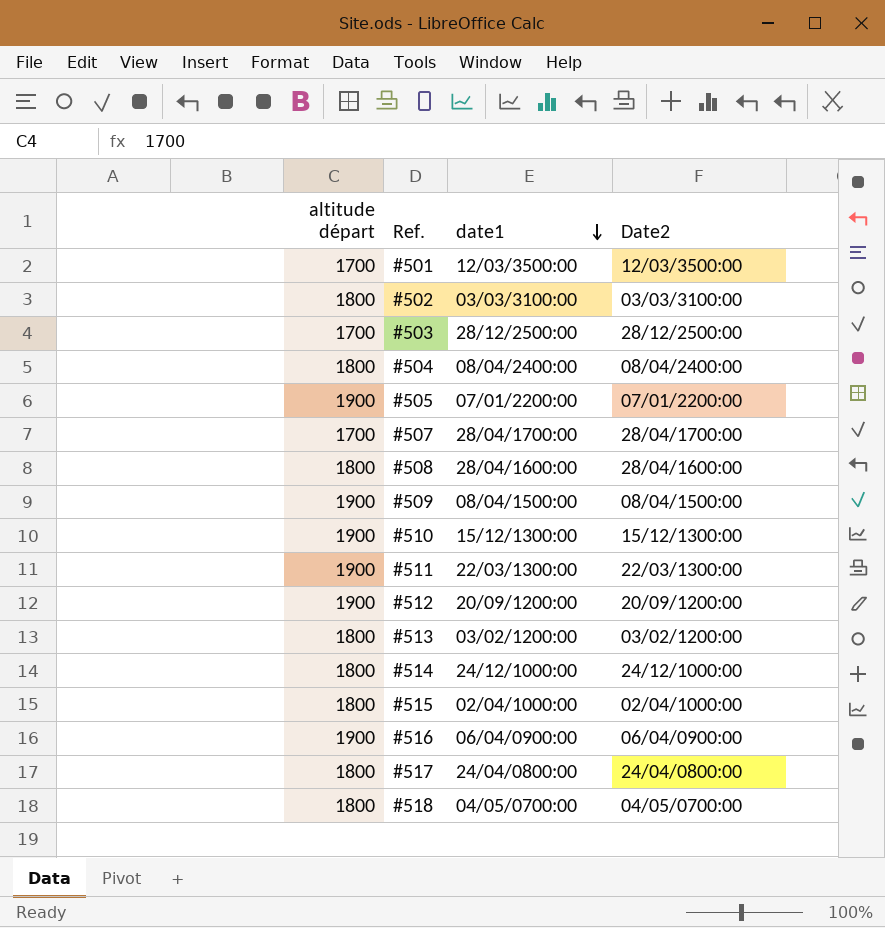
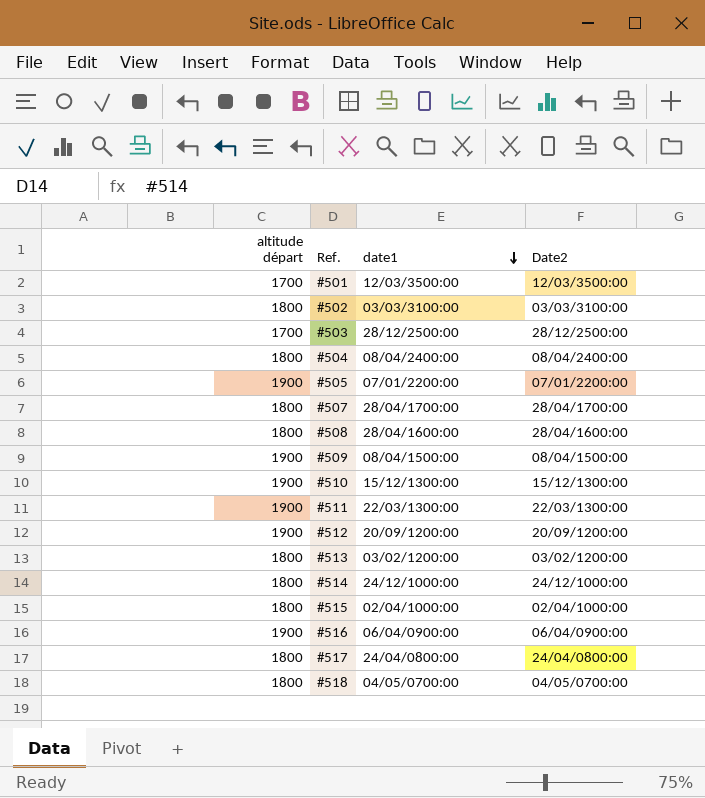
#507 | altitude départ: 1700 -> 1800

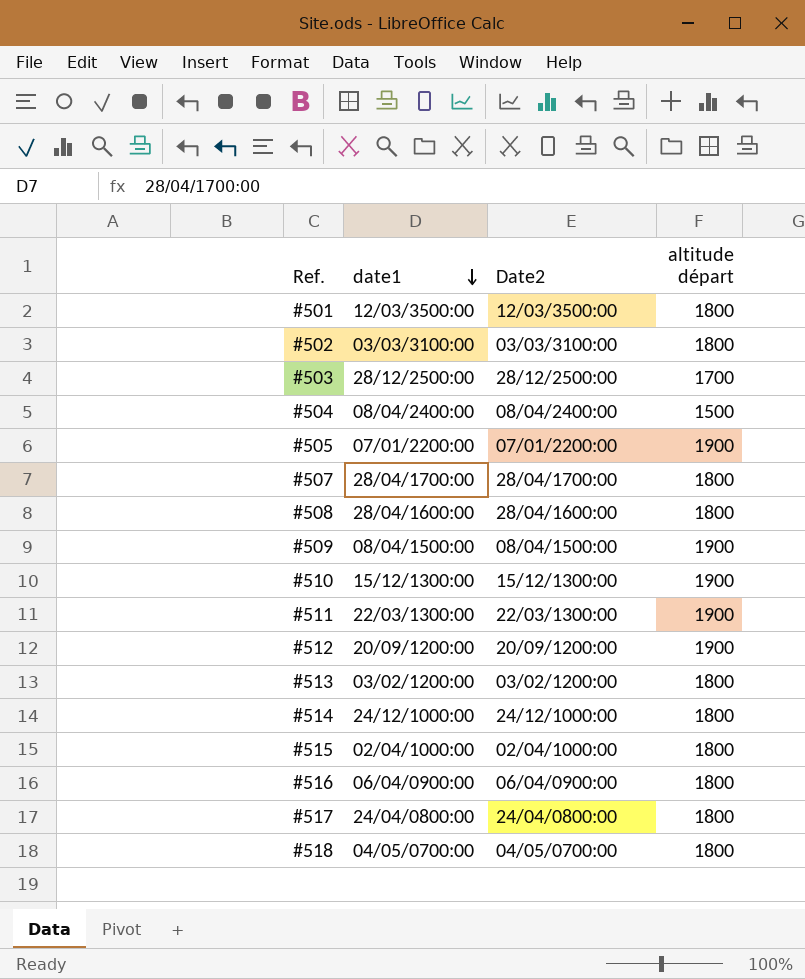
column altitude départ | position: 1 -> 4
#501 | altitude départ: 1700 -> 1800
#504 | altitude départ: 1800 -> 1500
#516 | altitude départ: 1900 -> 1800

